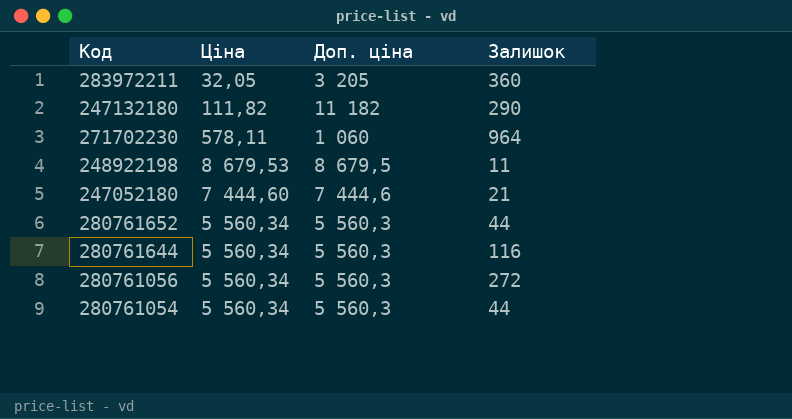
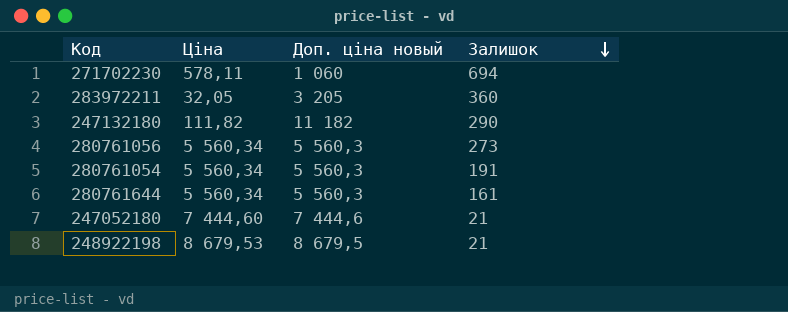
row order: none -> Залишок descending
column name: Доп. ціна -> Доп. ціна новый
row 280761652: 5 560,34 | 5 560,3 | 44 -> none
271702230 | Залишок: 964 -> 694
280761056 | Залишок: 272 -> 273
280761054 | Залишок: 44 -> 191
280761644 | Залишок: 116 -> 161
248922198 | Залишок: 11 -> 21

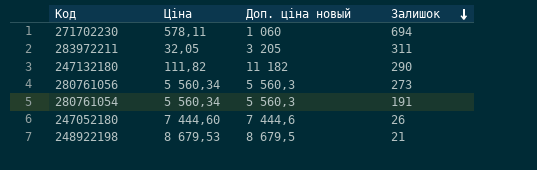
row 280761644: 5 560,34 | 5 560,3 | 161 -> none
283972211 | Залишок: 360 -> 311
247052180 | Залишок: 21 -> 26

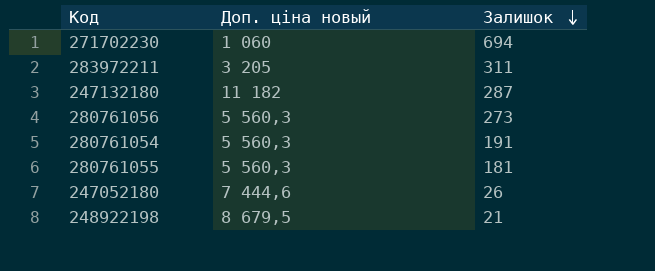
column Ціна | position: 2 -> none
247132180 | Залишок: 290 -> 287
row 280761055: none -> 5 560,3 | 181

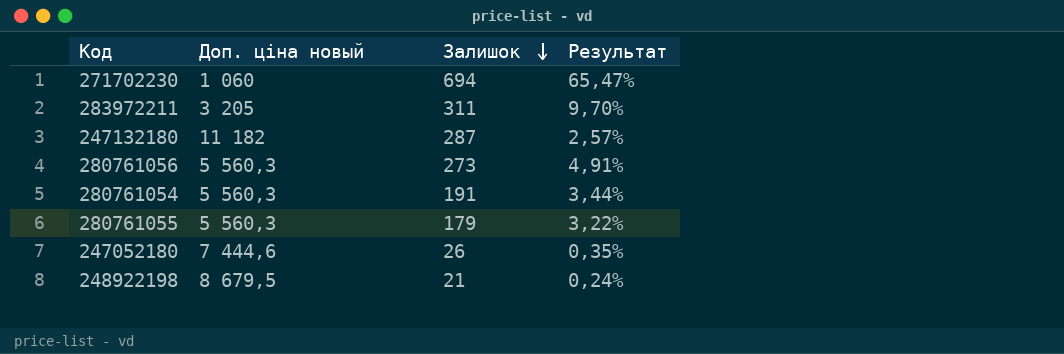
column Результат | formula: none -> [Залишок] / [Доп. ціна новый]
280761055 | Залишок: 181 -> 179

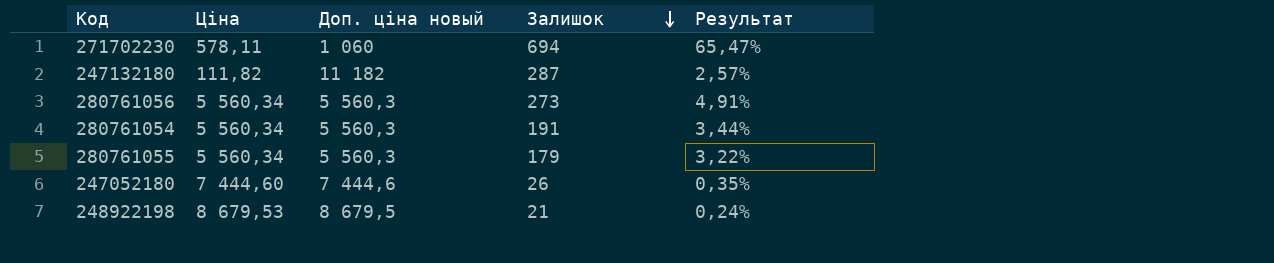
column Ціна | position: none -> 2
row 283972211: 3 205 | 311 | 9,70% -> none

